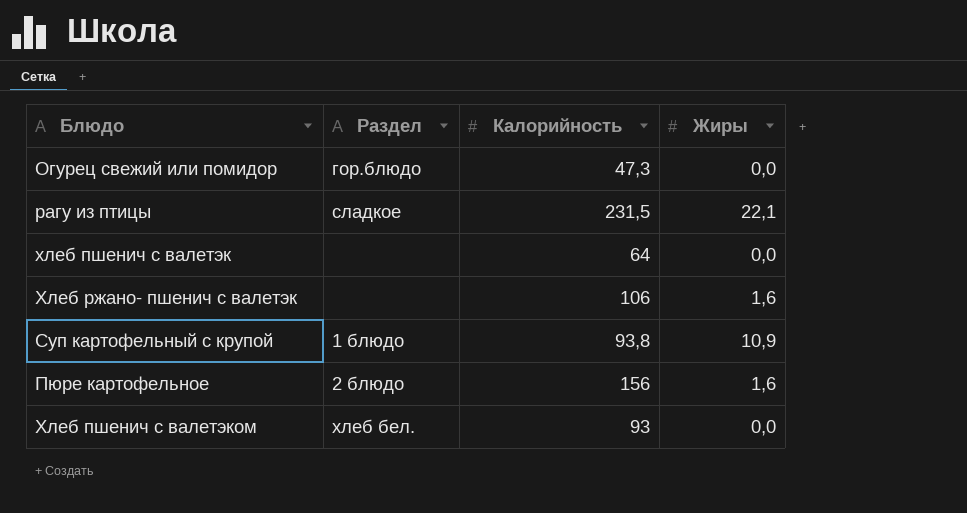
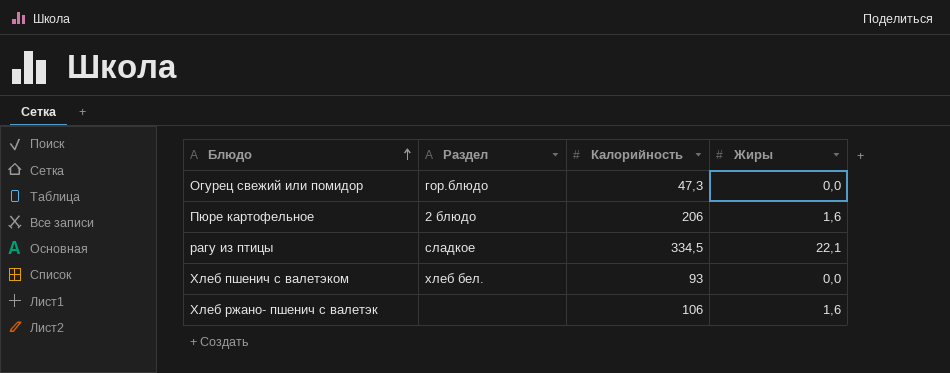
row order: none -> Блюдо ascending
row хлеб пшенич с валетэк: none | 64 | 0,0 -> none
row Суп картофельный с крупой: 1 блюдо | 93,8 | 10,9 -> none
Пюре картофельное | Калорийность: 156 -> 206
рагу из птицы | Калорийность: 231,5 -> 334,5

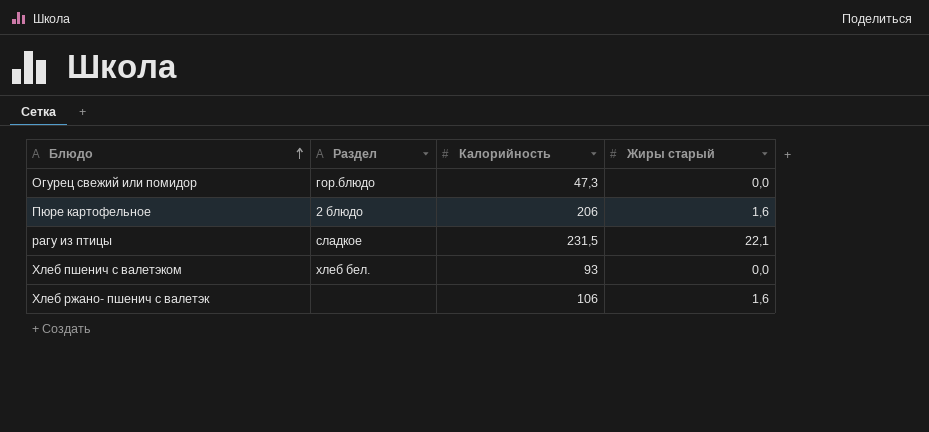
column name: Жиры -> Жиры старый
рагу из птицы | Калорийность: 334,5 -> 231,5

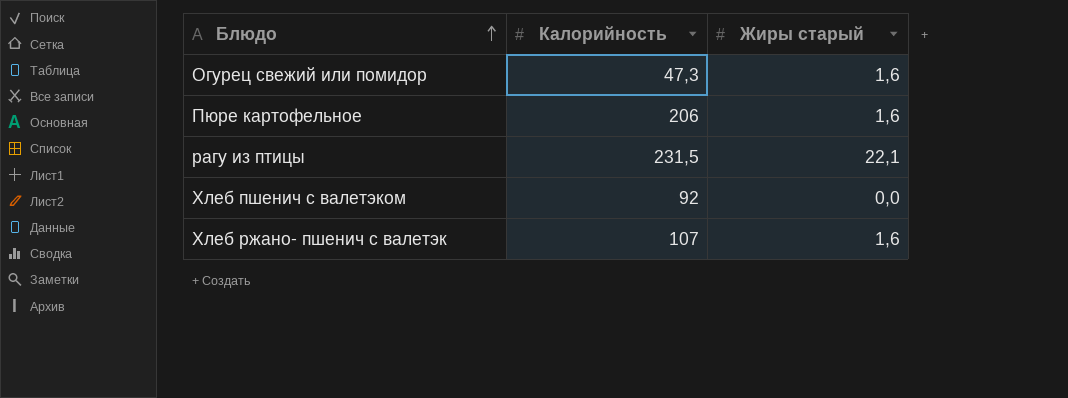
column Раздел | position: 2 -> none
Огурец свежий или помидор | Жиры старый: 0,0 -> 1,6
Хлеб пшенич с валетэком | Калорийность: 93 -> 92
Хлеб ржано- пшенич с валетэк | Калорийность: 106 -> 107

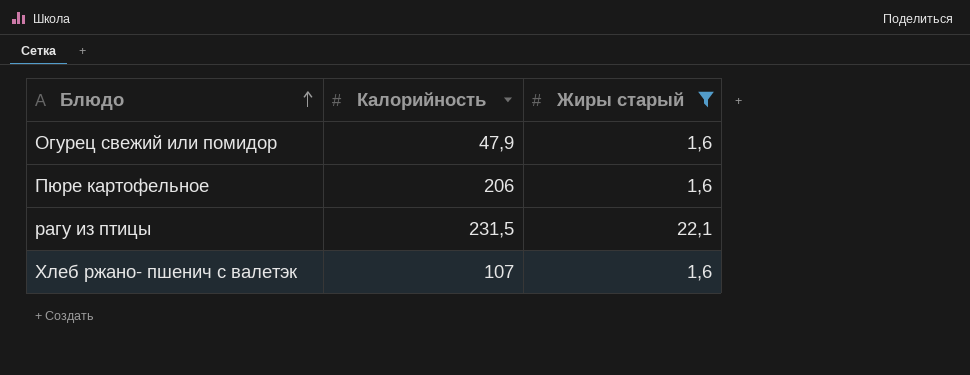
filter: none -> Жиры старый != 0,0
Огурец свежий или помидор | Калорийность: 47,3 -> 47,9

